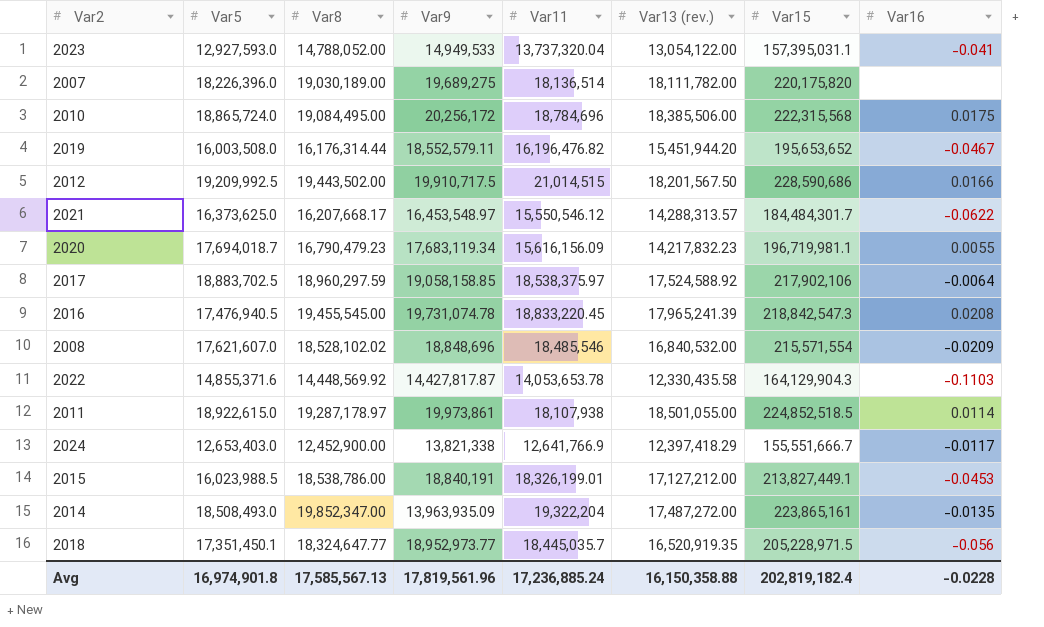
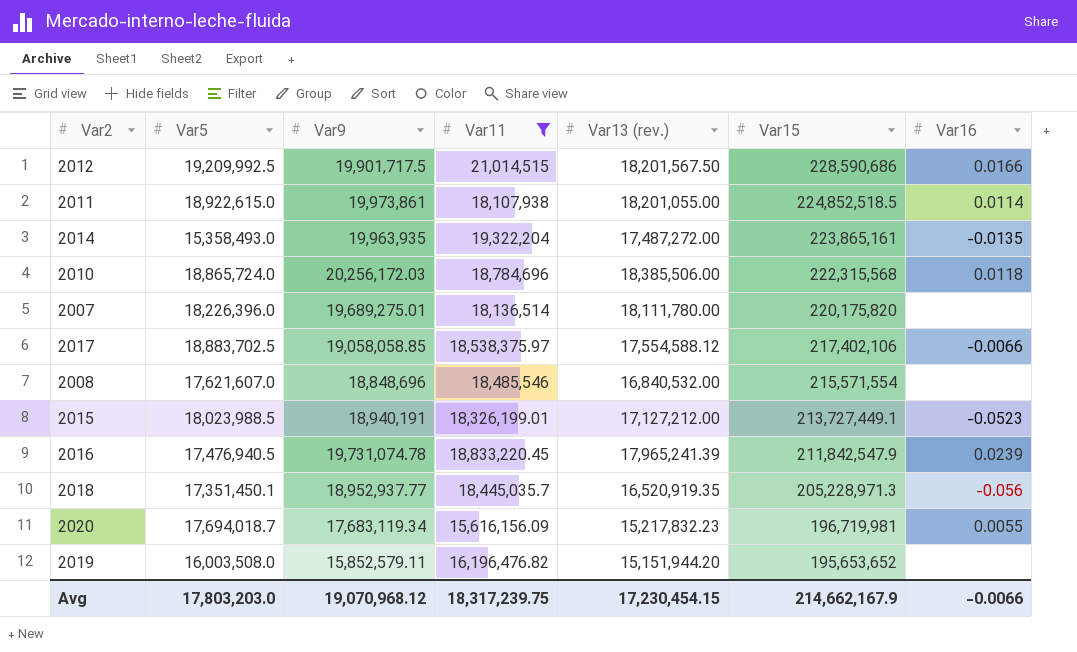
filter: none -> Var11 >= 15,616,156.09
row order: none -> Var15 descending
column Var8 | position: 3 -> none
2012 | Var9: 19,910,717.5 -> 19,901,717.5
2011 | Var13 (rev.): 18,501,055.00 -> 18,201,055.00
2014 | Var5: 18,508,493.0 -> 15,358,493.0
2014 | Var9: 13,963,935.09 -> 19,963,935
2010 | Var9: 20,256,172 -> 20,256,172.03
2010 | Var16: 0.0175 -> 0.0118
2007 | Var9: 19,689,275 -> 19,689,275.01
2007 | Var13 (rev.): 18,111,782.00 -> 18,111,780.00
2017 | Var9: 19,058,158.85 -> 19,058,058.85
2017 | Var13 (rev.): 17,524,588.92 -> 17,554,588.12
2017 | Var15: 217,902,106 -> 217,402,106
2017 | Var16: -0.0064 -> -0.0066
2008 | Var16: -0.0209 -> none
2015 | Var5: 16,023,988.5 -> 18,023,988.5
2015 | Var9: 18,840,191 -> 18,940,191
2015 | Var15: 213,827,449.1 -> 213,727,449.1
2015 | Var16: -0.0453 -> -0.0523
2016 | Var15: 218,842,547.3 -> 211,842,547.9
2016 | Var16: 0.0208 -> 0.0239
2018 | Var9: 18,952,973.77 -> 18,952,937.77
2018 | Var15: 205,228,971.5 -> 205,228,971.3
2020 | Var13 (rev.): 14,217,832.23 -> 15,217,832.23
2020 | Var15: 196,719,981.1 -> 196,719,981
2019 | Var9: 18,552,579.11 -> 15,852,579.11
2019 | Var13 (rev.): 15,451,944.20 -> 15,151,944.20
2019 | Var16: -0.0467 -> none
Avg | Var5: 16,974,901.8 -> 17,803,203.0
Avg | Var9: 17,819,561.96 -> 19,070,968.12
Avg | Var11: 17,236,885.24 -> 18,317,239.75
Avg | Var13 (rev.): 16,150,358.88 -> 17,230,454.15
Avg | Var15: 202,819,182.4 -> 214,662,167.9
Avg | Var16: -0.0228 -> -0.0066

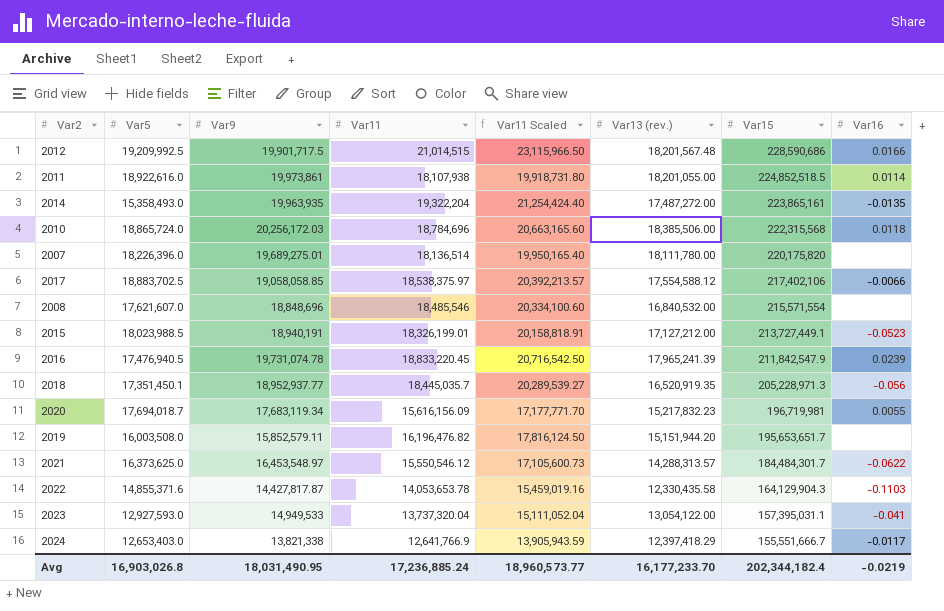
filter: Var11 >= 15,616,156.09 -> none
column Var11 Scaled | formula: none -> [Var11] * 1.1
2012 | Var13 (rev.): 18,201,567.50 -> 18,201,567.48
2011 | Var5: 18,922,615.0 -> 18,922,616.0
2019 | Var15: 195,653,652 -> 195,653,651.7
Avg | Var5: 17,803,203.0 -> 16,903,026.8
Avg | Var9: 19,070,968.12 -> 18,031,490.95
Avg | Var11: 18,317,239.75 -> 17,236,885.24
Avg | Var13 (rev.): 17,230,454.15 -> 16,177,233.70
Avg | Var15: 214,662,167.9 -> 202,344,182.4
Avg | Var16: -0.0066 -> -0.0219

